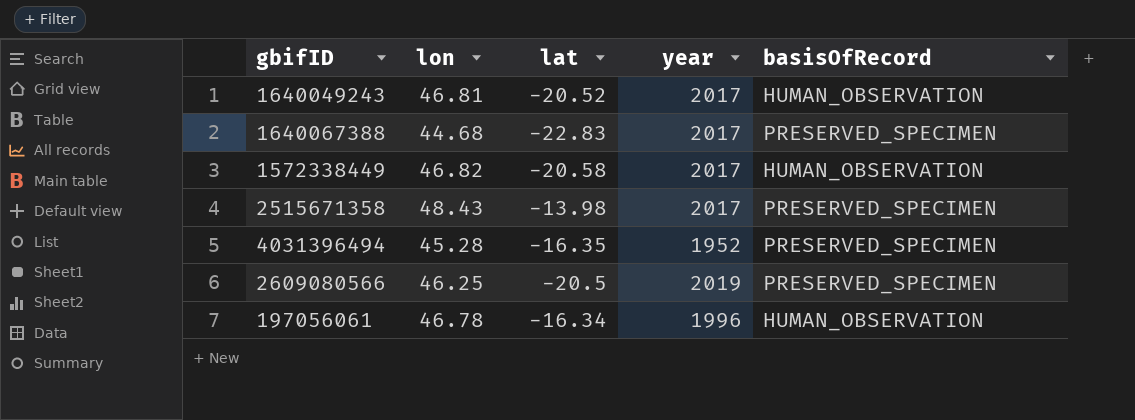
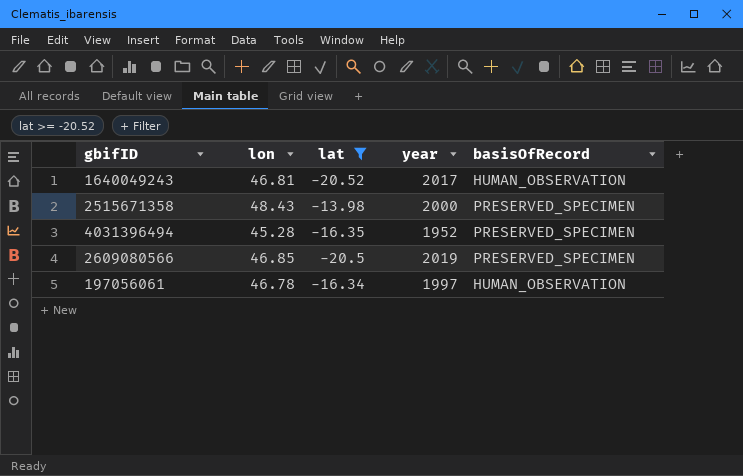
filter: none -> lat >= -20.52
2515671358 | year: 2017 -> 2000
2609080566 | lon: 46.25 -> 46.85
197056061 | year: 1996 -> 1997

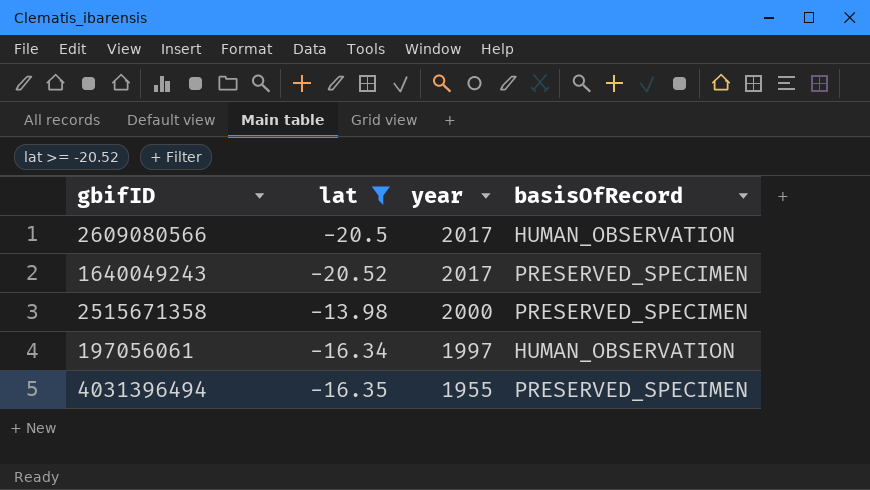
row order: none -> year descending
column lon | position: 2 -> none
2609080566 | year: 2019 -> 2017
2609080566 | basisOfRecord: PRESERVED_SPECIMEN -> HUMAN_OBSERVATION
1640049243 | basisOfRecord: HUMAN_OBSERVATION -> PRESERVED_SPECIMEN
4031396494 | year: 1952 -> 1955

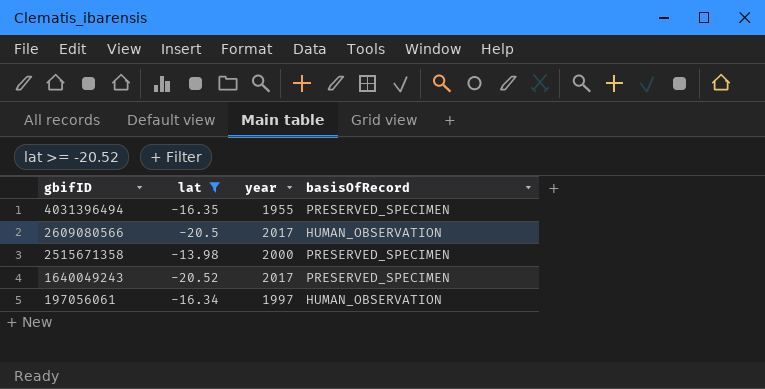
row order: year descending -> gbifID descending

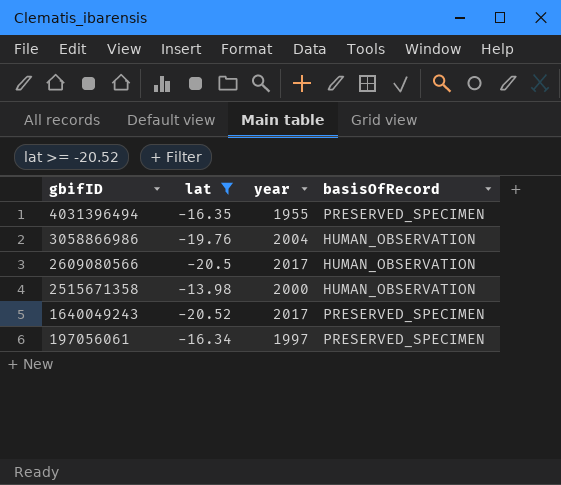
row 3058866986: none -> -19.76 | 2004 | HUMAN_OBSERVATION
2515671358 | basisOfRecord: PRESERVED_SPECIMEN -> HUMAN_OBSERVATION
197056061 | basisOfRecord: HUMAN_OBSERVATION -> PRESERVED_SPECIMEN

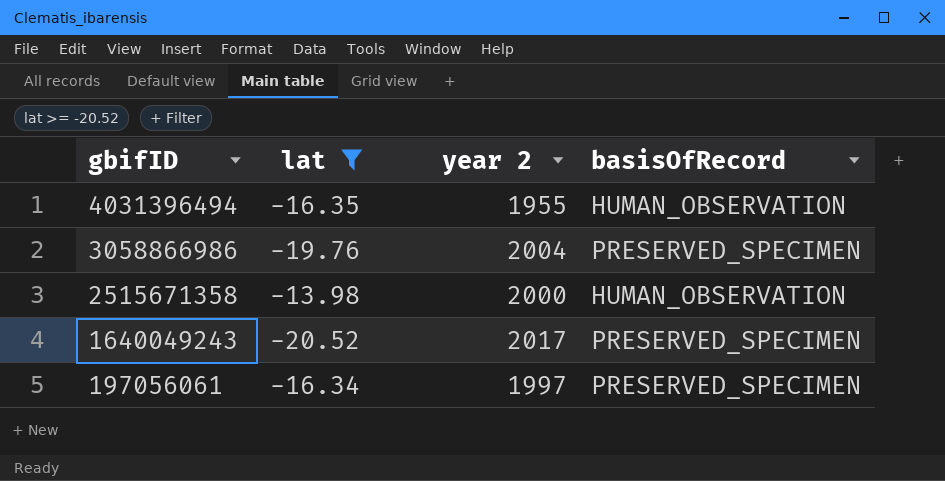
column name: year -> year 2
row 2609080566: -20.5 | 2017 | HUMAN_OBSERVATION -> none
4031396494 | basisOfRecord: PRESERVED_SPECIMEN -> HUMAN_OBSERVATION
3058866986 | basisOfRecord: HUMAN_OBSERVATION -> PRESERVED_SPECIMEN

